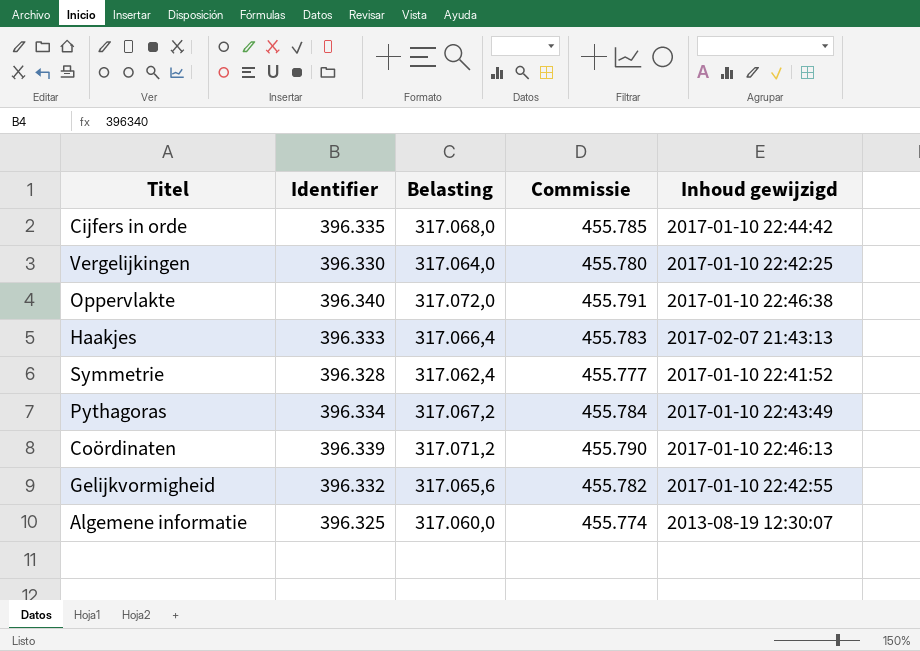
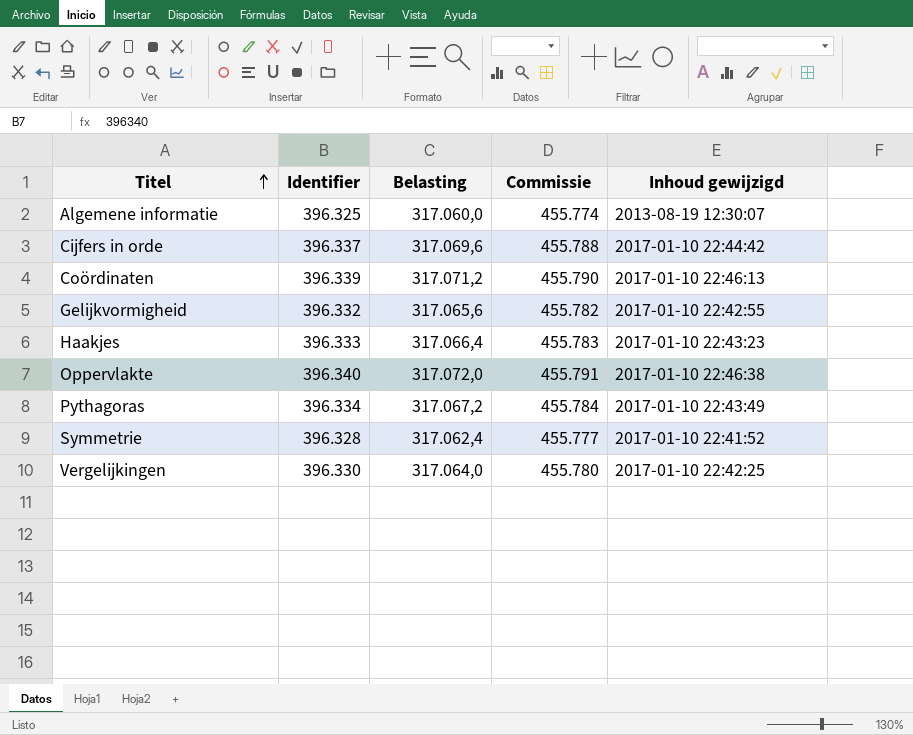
row order: none -> Titel ascending
Cijfers in orde | Identifier: 396.335 -> 396.337
Cijfers in orde | Belasting: 317.068,0 -> 317.069,6
Cijfers in orde | Commissie: 455.785 -> 455.788
Haakjes | Inhoud gewijzigd: 2017-02-07 21:43:13 -> 2017-01-10 22:43:23

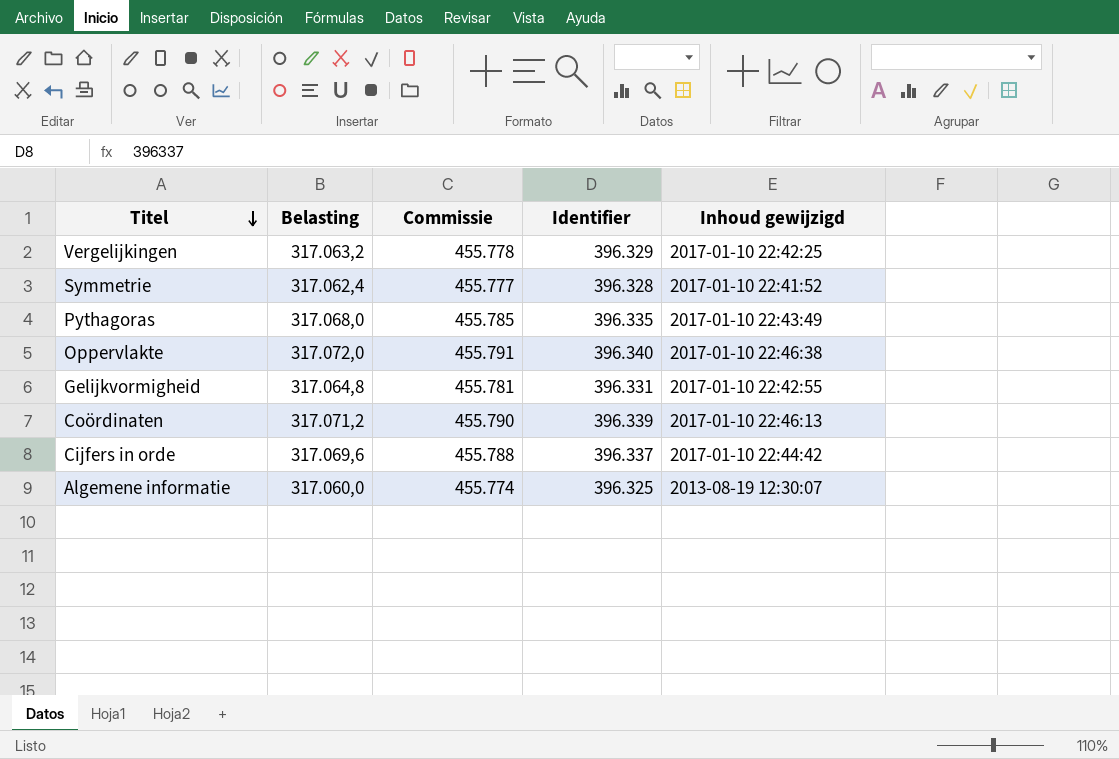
row order: Titel ascending -> Titel descending
column Identifier | position: 2 -> 4
row Haakjes: 396.333 | 317.066,4 | 455.783 | 2017-01-10 22:43:23 -> none
Vergelijkingen | Belasting: 317.064,0 -> 317.063,2
Vergelijkingen | Commissie: 455.780 -> 455.778
Vergelijkingen | Identifier: 396.330 -> 396.329
Pythagoras | Belasting: 317.067,2 -> 317.068,0
Pythagoras | Commissie: 455.784 -> 455.785
Pythagoras | Identifier: 396.334 -> 396.335
Gelijkvormigheid | Belasting: 317.065,6 -> 317.064,8
Gelijkvormigheid | Commissie: 455.782 -> 455.781
Gelijkvormigheid | Identifier: 396.332 -> 396.331

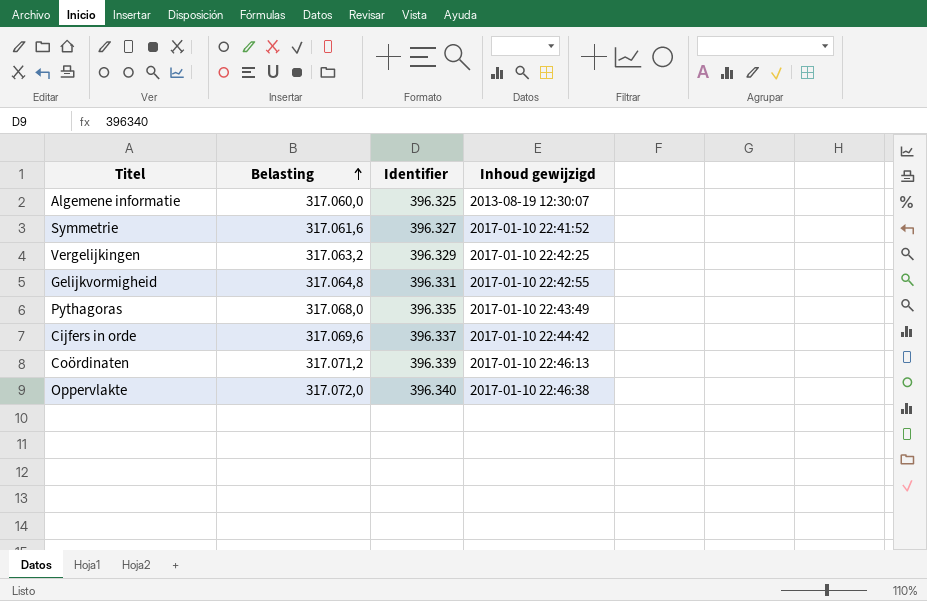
row order: Titel descending -> Belasting ascending
column Commissie | formula: [Identifier] * 1,15 -> none
Symmetrie | Belasting: 317.062,4 -> 317.061,6
Symmetrie | Identifier: 396.328 -> 396.327

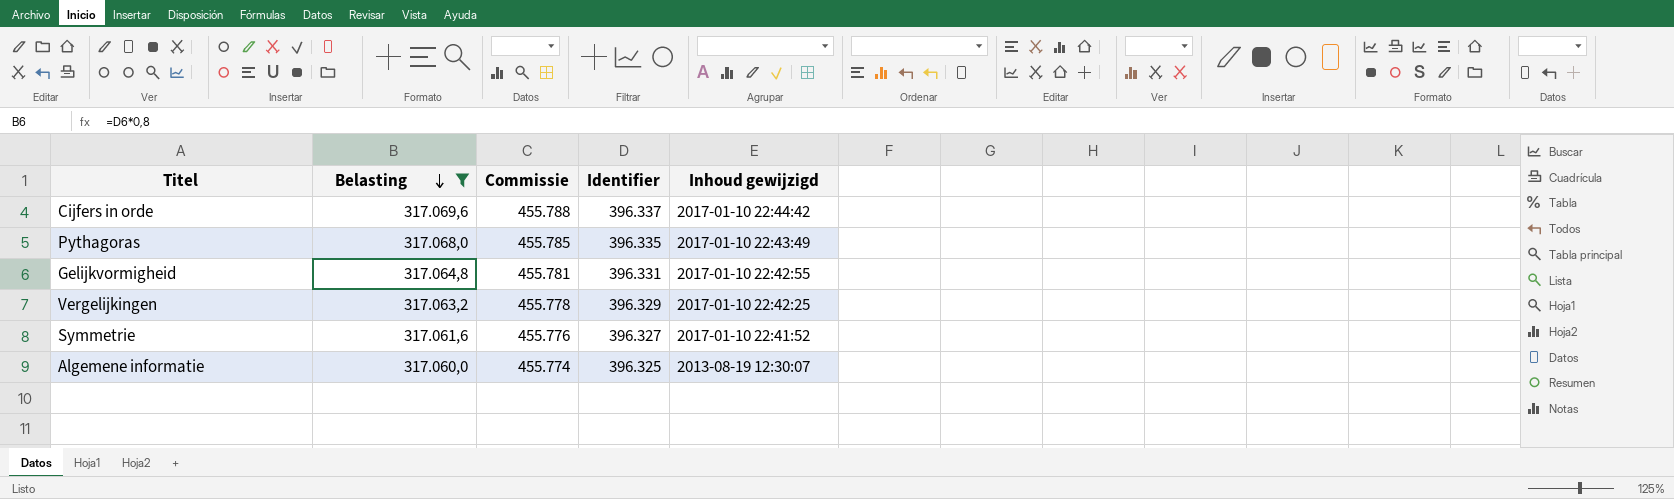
filter: none -> Belasting <= 317.069,6
row order: Belasting ascending -> Belasting descending
column Commissie | formula: none -> [Identifier] * 1,15

